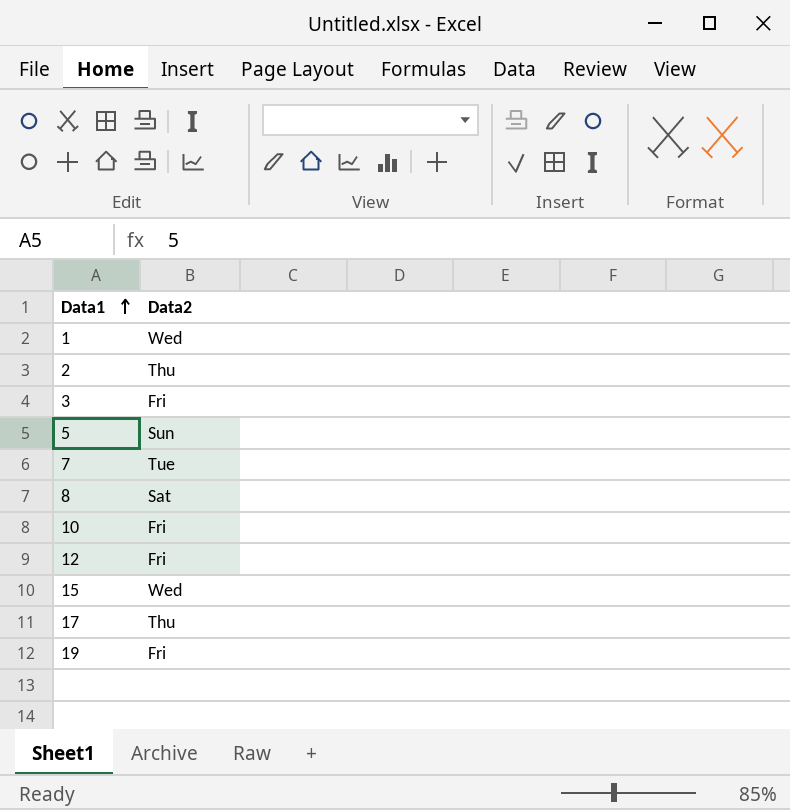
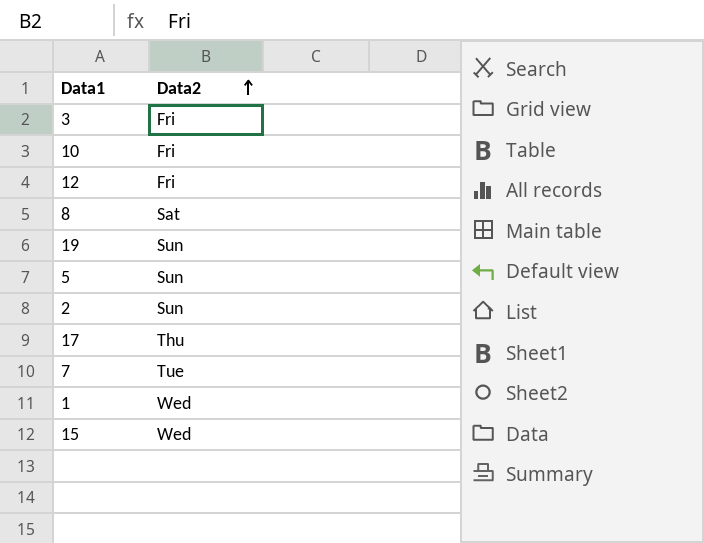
row order: Data1 ascending -> Data2 ascending
19 | Data2: Fri -> Sun
2 | Data2: Thu -> Sun

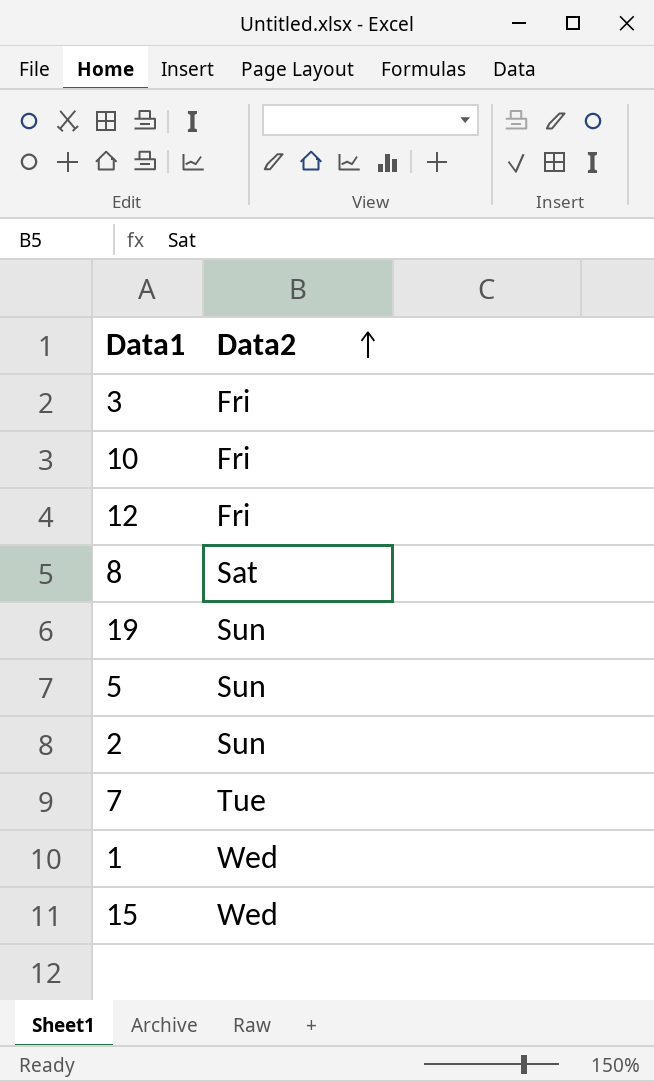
row 17: Thu -> none

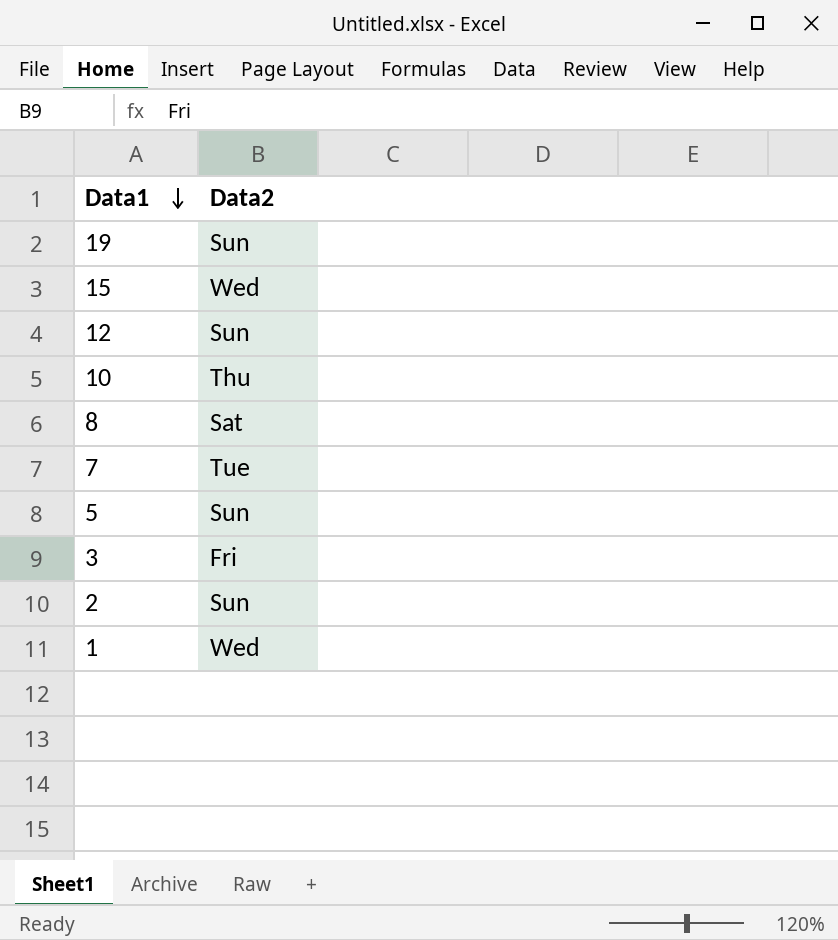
row order: Data2 ascending -> Data1 descending
12 | Data2: Fri -> Sun
10 | Data2: Fri -> Thu

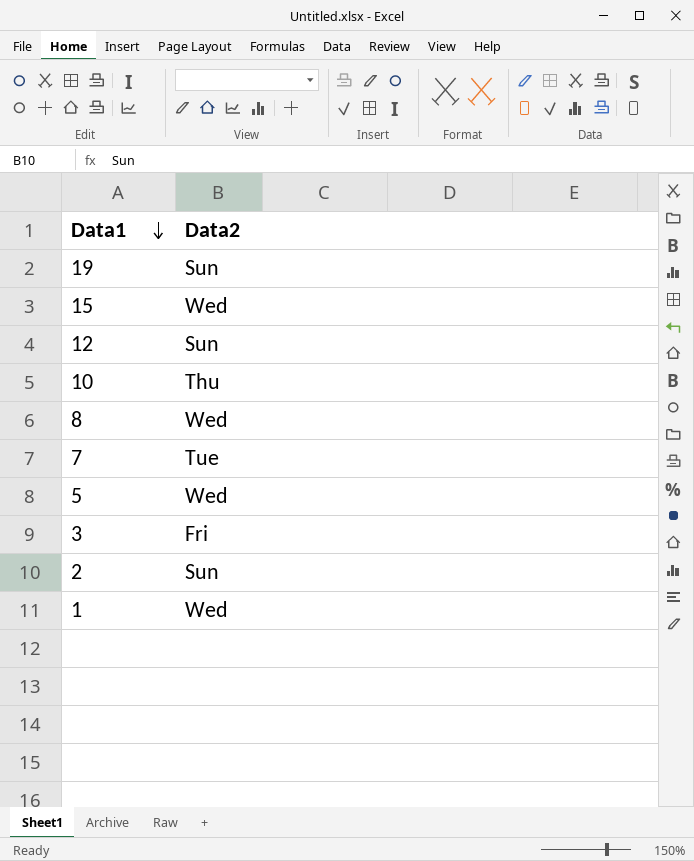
8 | Data2: Sat -> Wed
5 | Data2: Sun -> Wed

